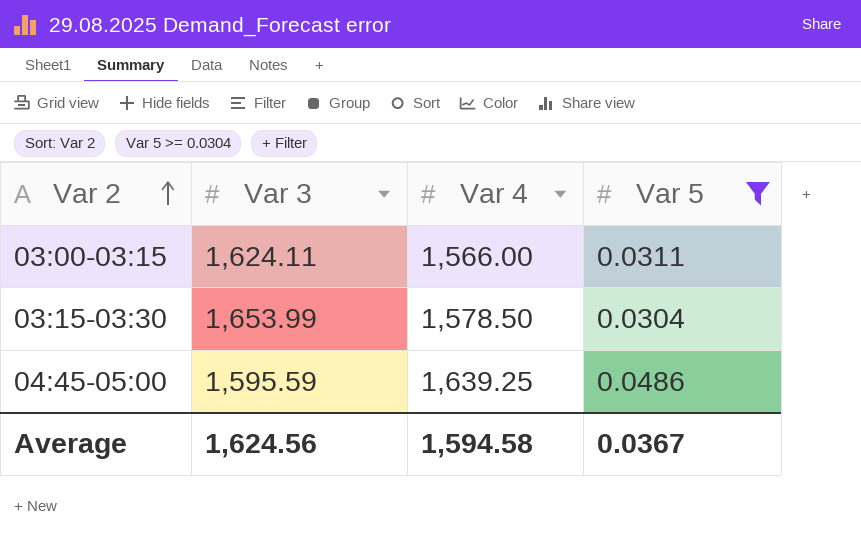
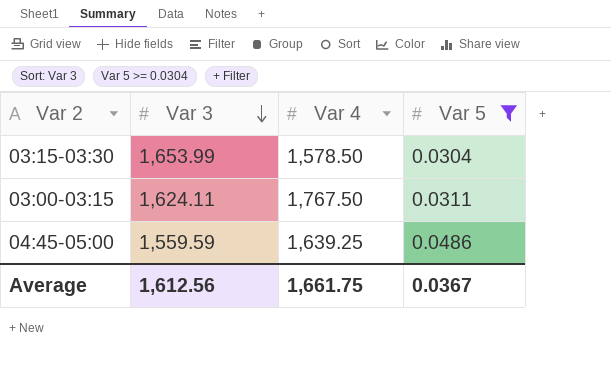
row order: Var 2 ascending -> Var 3 descending
03:00-03:15 | Var 4: 1,566.00 -> 1,767.50
04:45-05:00 | Var 3: 1,595.59 -> 1,559.59
Average | Var 3: 1,624.56 -> 1,612.56
Average | Var 4: 1,594.58 -> 1,661.75

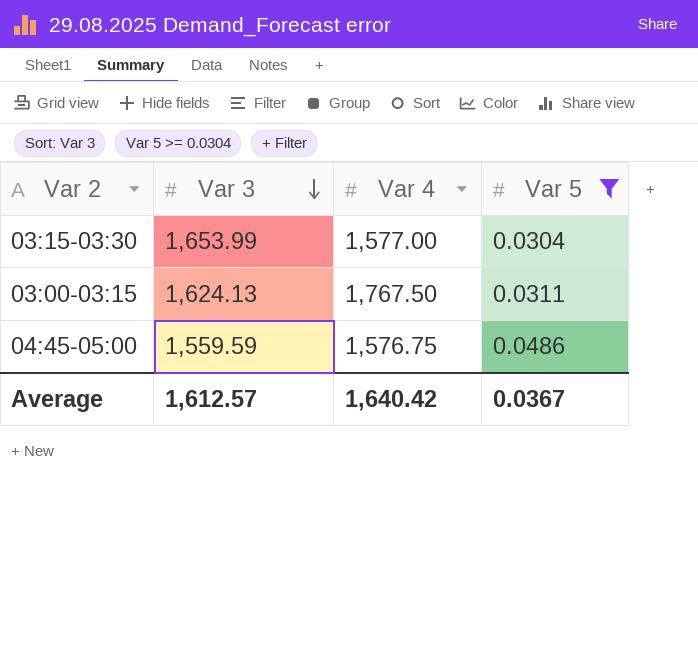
03:15-03:30 | Var 4: 1,578.50 -> 1,577.00
03:00-03:15 | Var 3: 1,624.11 -> 1,624.13
04:45-05:00 | Var 4: 1,639.25 -> 1,576.75
Average | Var 3: 1,612.56 -> 1,612.57
Average | Var 4: 1,661.75 -> 1,640.42

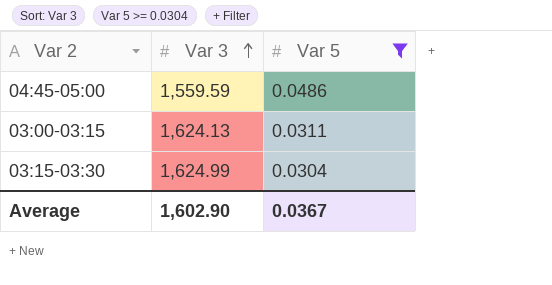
row order: Var 3 descending -> Var 3 ascending
column Var 4 | position: 3 -> none
03:15-03:30 | Var 3: 1,653.99 -> 1,624.99
Average | Var 3: 1,612.57 -> 1,602.90

